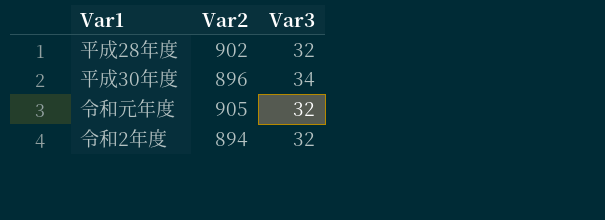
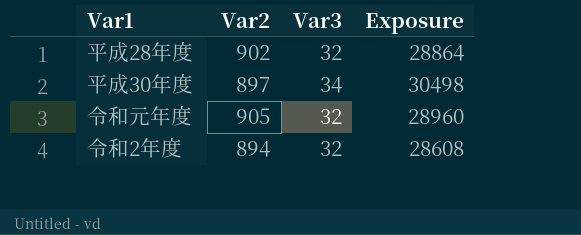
column Exposure | formula: none -> [Var2] * [Var3]
平成30年度 | Var2: 896 -> 897

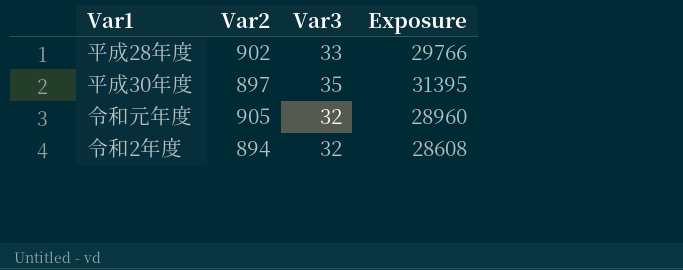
平成28年度 | Var3: 32 -> 33
平成28年度 | Exposure: 28864 -> 29766
平成30年度 | Var3: 34 -> 35
平成30年度 | Exposure: 30498 -> 31395

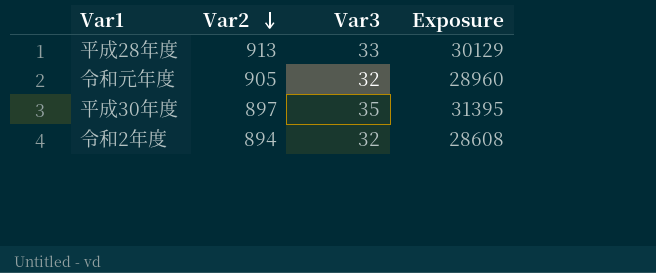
row order: none -> Var2 descending
平成28年度 | Var2: 902 -> 913
平成28年度 | Exposure: 29766 -> 30129

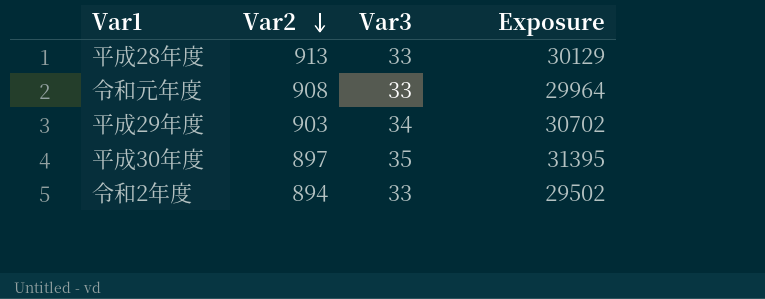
令和元年度 | Var2: 905 -> 908
令和元年度 | Var3: 32 -> 33
令和元年度 | Exposure: 28960 -> 29964
row 平成29年度: none -> 903 | 34 | 30702
令和2年度 | Var3: 32 -> 33
令和2年度 | Exposure: 28608 -> 29502

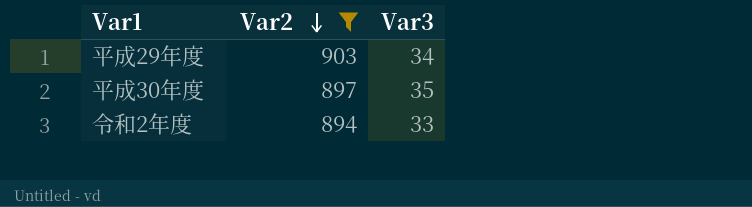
filter: none -> Var2 <= 903
column Exposure | formula: [Var2] * [Var3] -> none

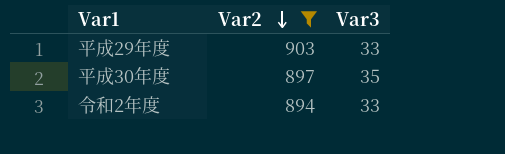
平成29年度 | Var3: 34 -> 33

